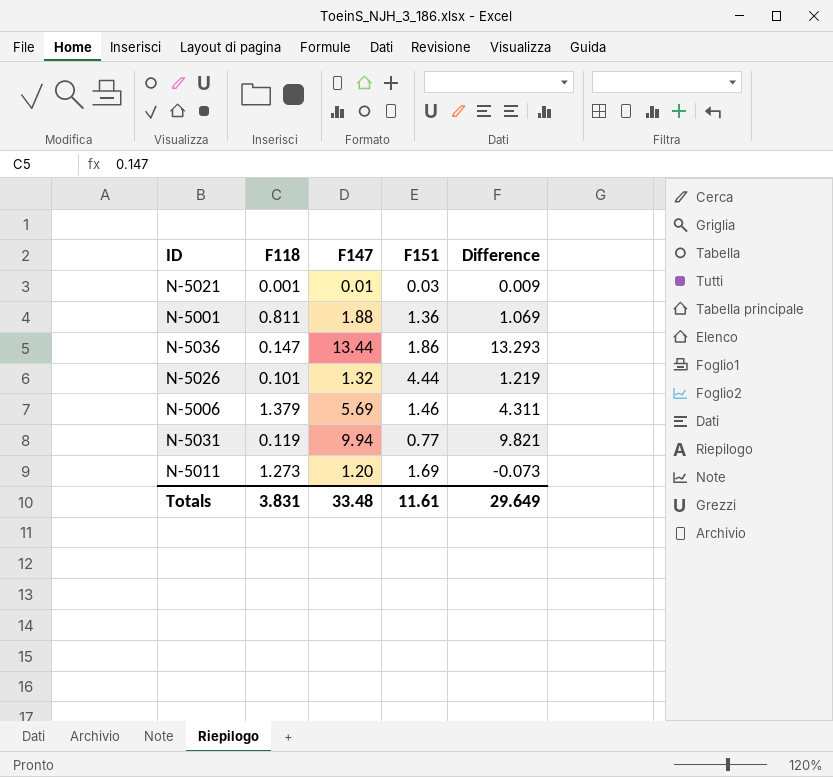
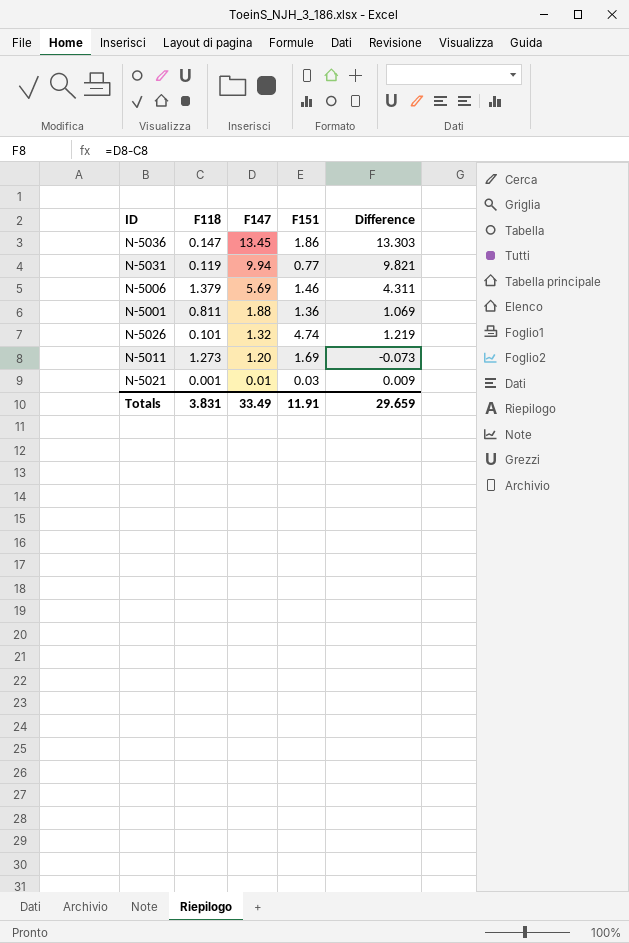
row order: none -> F147 descending
N-5036 | F147: 13.44 -> 13.45
N-5036 | Difference: 13.293 -> 13.303
N-5026 | F151: 4.44 -> 4.74
Totals | F147: 33.48 -> 33.49
Totals | F151: 11.61 -> 11.91
Totals | Difference: 29.649 -> 29.659

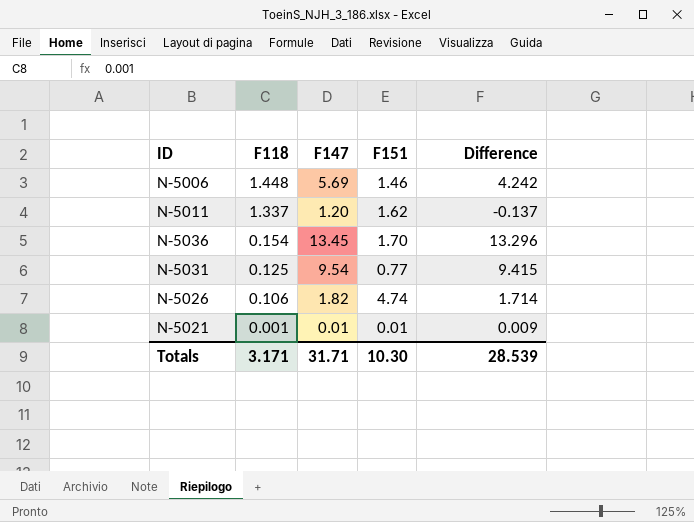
row order: F147 descending -> F118 descending
row N-5001: 0.811 | 1.88 | 1.36 | 1.069 -> none
N-5006 | F118: 1.379 -> 1.448
N-5006 | Difference: 4.311 -> 4.242
N-5011 | F118: 1.273 -> 1.337
N-5011 | F151: 1.69 -> 1.62
N-5011 | Difference: -0.073 -> -0.137
N-5036 | F118: 0.147 -> 0.154
N-5036 | F151: 1.86 -> 1.70
N-5036 | Difference: 13.303 -> 13.296
N-5031 | F118: 0.119 -> 0.125
N-5031 | F147: 9.94 -> 9.54
N-5031 | Difference: 9.821 -> 9.415
N-5026 | F118: 0.101 -> 0.106
N-5026 | F147: 1.32 -> 1.82
N-5026 | Difference: 1.219 -> 1.714
N-5021 | F151: 0.03 -> 0.01
Totals | F118: 3.831 -> 3.171
Totals | F147: 33.49 -> 31.71
Totals | F151: 11.91 -> 10.30
Totals | Difference: 29.659 -> 28.539

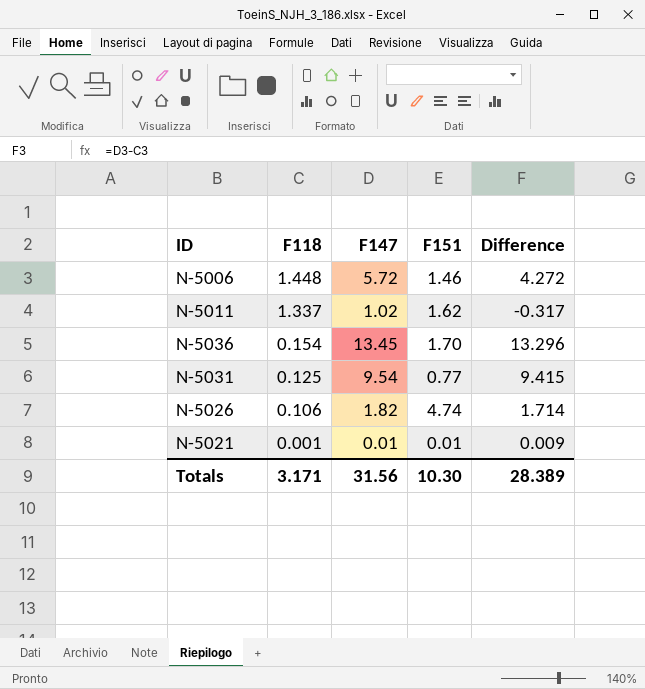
N-5006 | F147: 5.69 -> 5.72
N-5006 | Difference: 4.242 -> 4.272
N-5011 | F147: 1.20 -> 1.02
N-5011 | Difference: -0.137 -> -0.317
Totals | F147: 31.71 -> 31.56
Totals | Difference: 28.539 -> 28.389

